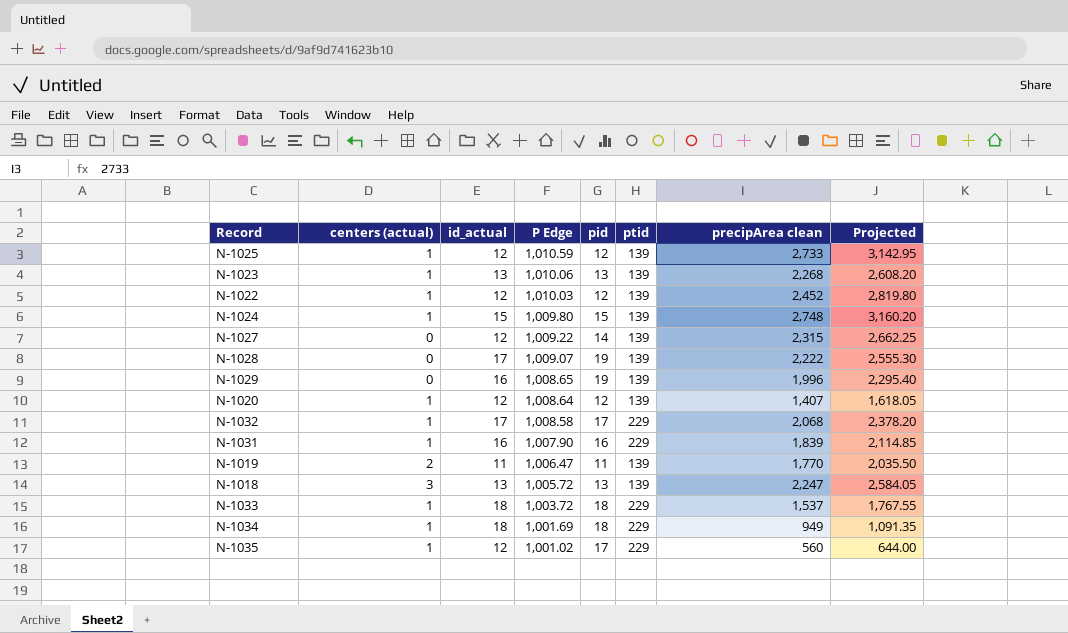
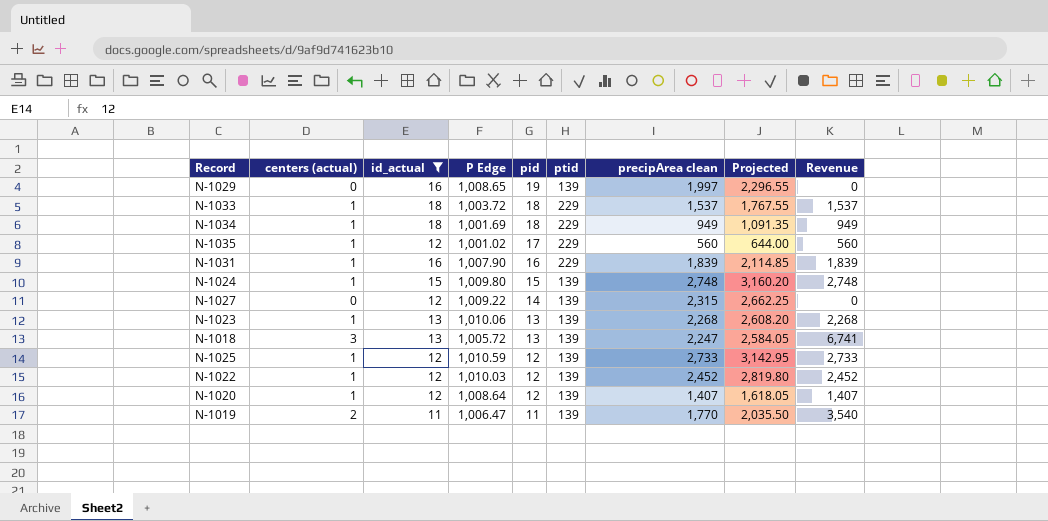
filter: none -> id_actual != 17
row order: P Edge descending -> pid descending
column Revenue | formula: none -> [centers (actual)] * [precipArea clean]
N-1029 | precipArea clean: 1,996 -> 1,997
N-1029 | Projected: 2,295.40 -> 2,296.55

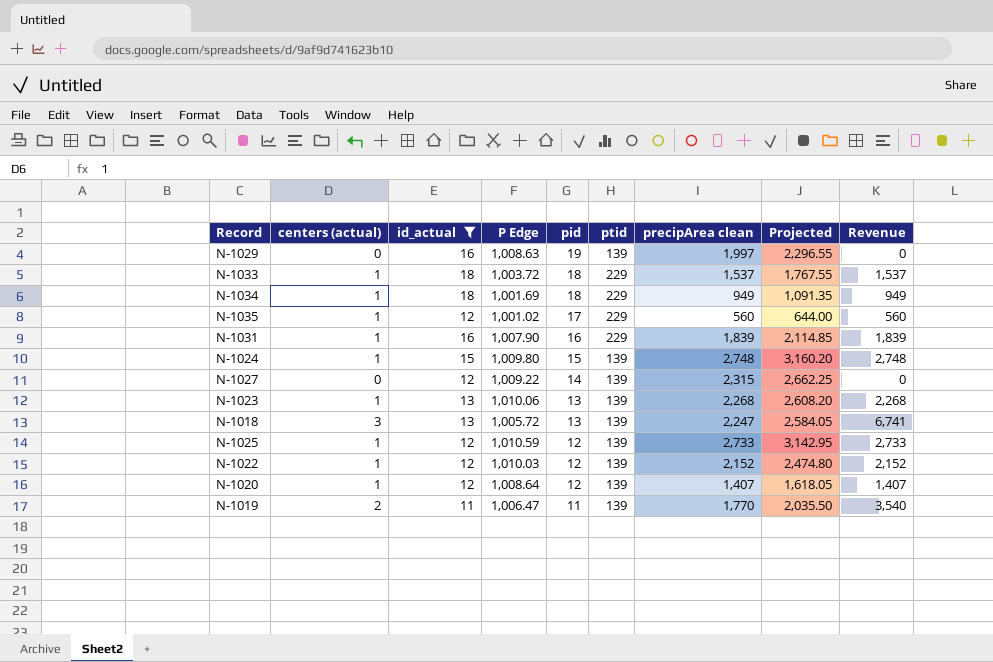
N-1029 | P Edge: 1,008.65 -> 1,008.63
N-1022 | precipArea clean: 2,452 -> 2,152
N-1022 | Projected: 2,819.80 -> 2,474.80
N-1022 | Revenue: 2,452 -> 2,152

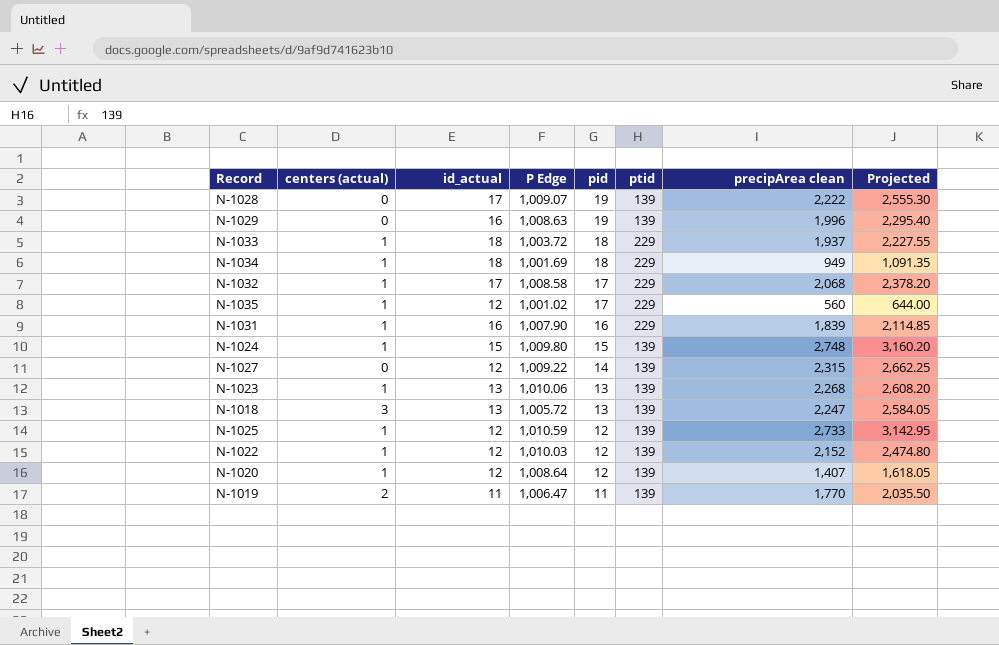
filter: id_actual != 17 -> none
column Revenue | formula: [centers (actual)] * [precipArea clean] -> none
N-1029 | precipArea clean: 1,997 -> 1,996
N-1029 | Projected: 2,296.55 -> 2,295.40
N-1033 | precipArea clean: 1,537 -> 1,937
N-1033 | Projected: 1,767.55 -> 2,227.55

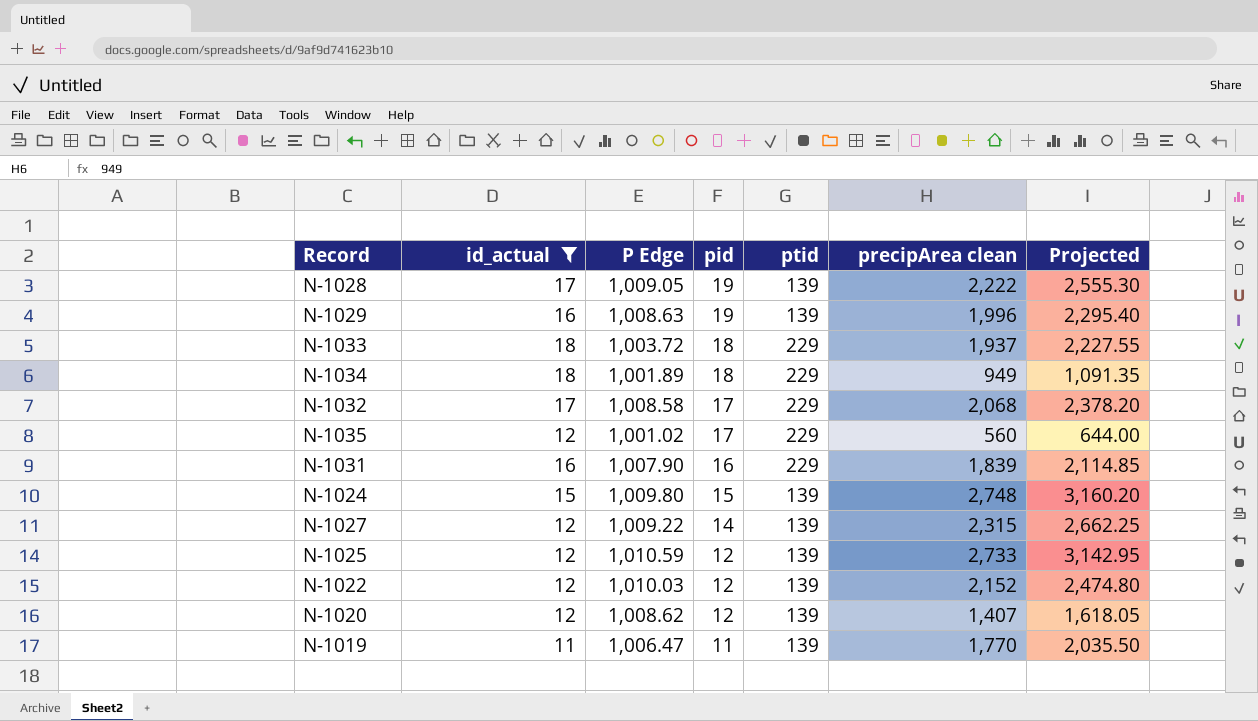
filter: none -> id_actual != 13
column centers (actual) | position: 2 -> none
N-1028 | P Edge: 1,009.07 -> 1,009.05
N-1034 | P Edge: 1,001.69 -> 1,001.89
N-1020 | P Edge: 1,008.64 -> 1,008.62

